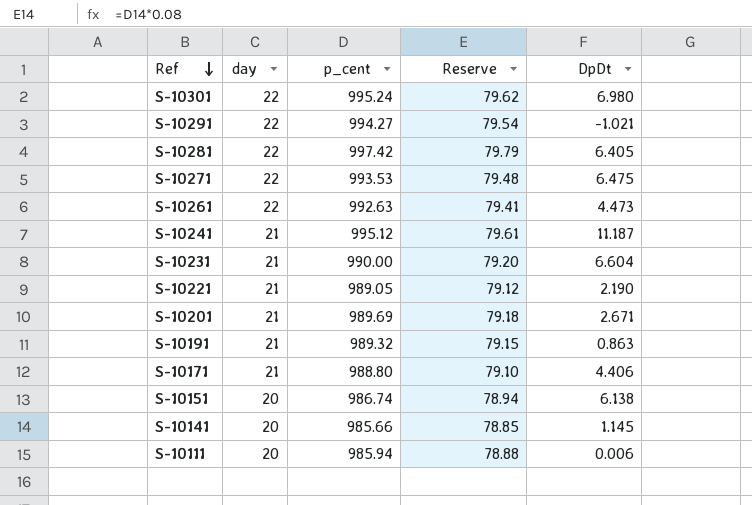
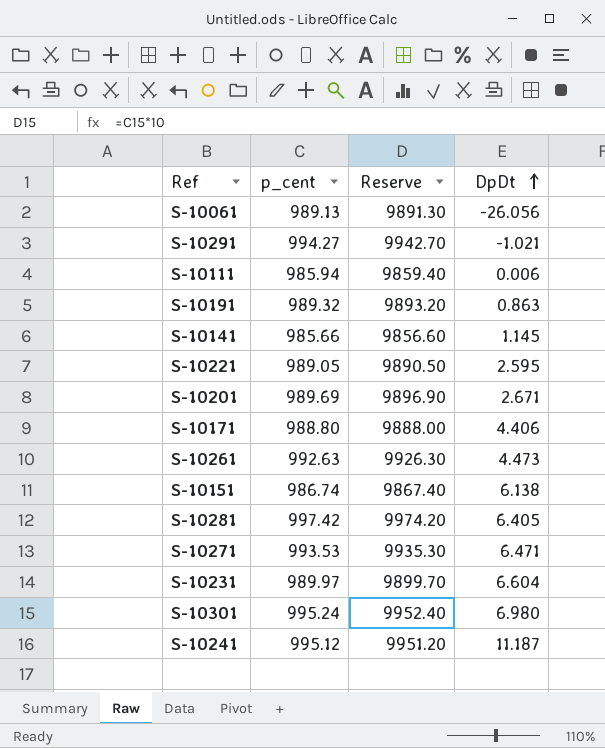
row order: Ref descending -> DpDt ascending
column day | position: 2 -> none
column Reserve | formula: [p_cent] * 0.08 -> [p_cent] * 10
row S-10061: none -> 989.13 | 9891.30 | -26.056
S-10221 | DpDt: 2.190 -> 2.595
S-10271 | DpDt: 6.475 -> 6.471
S-10231 | p_cent: 990.00 -> 989.97

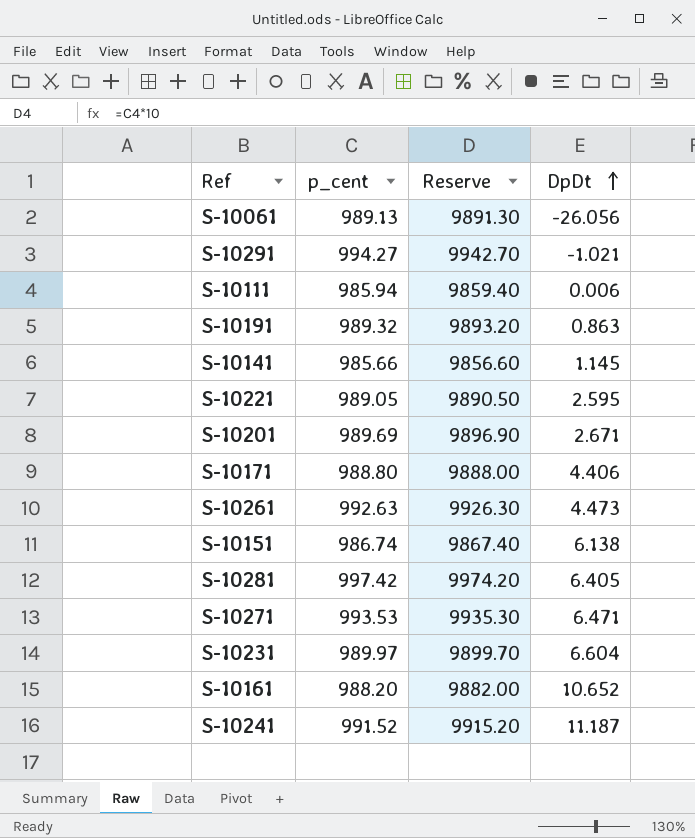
row S-10301: 995.24 | 9952.40 | 6.980 -> none
row S-10161: none -> 988.20 | 9882.00 | 10.652
S-10241 | p_cent: 995.12 -> 991.52
S-10241 | Reserve: 9951.20 -> 9915.20

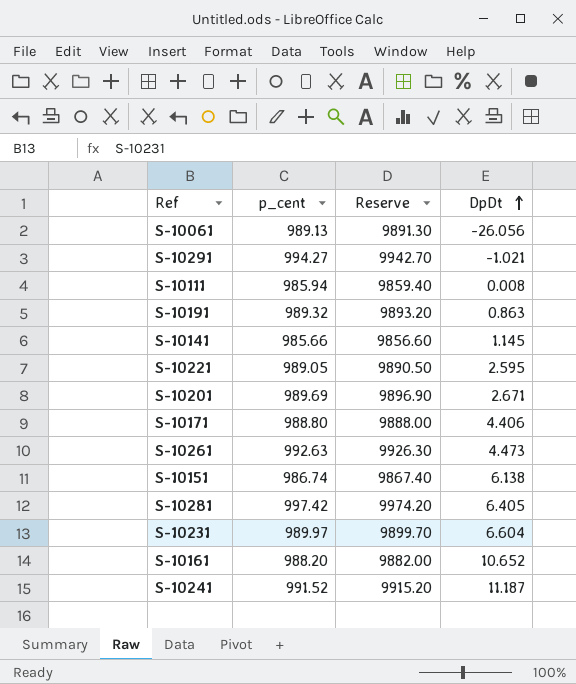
row S-10271: 993.53 | 9935.30 | 6.471 -> none
S-10111 | DpDt: 0.006 -> 0.008

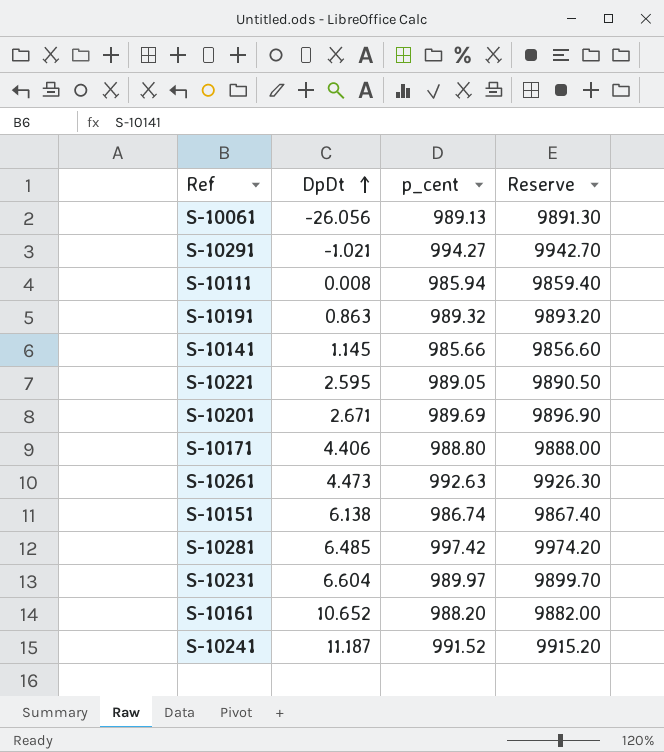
column DpDt | position: 4 -> 2
S-10281 | DpDt: 6.405 -> 6.485

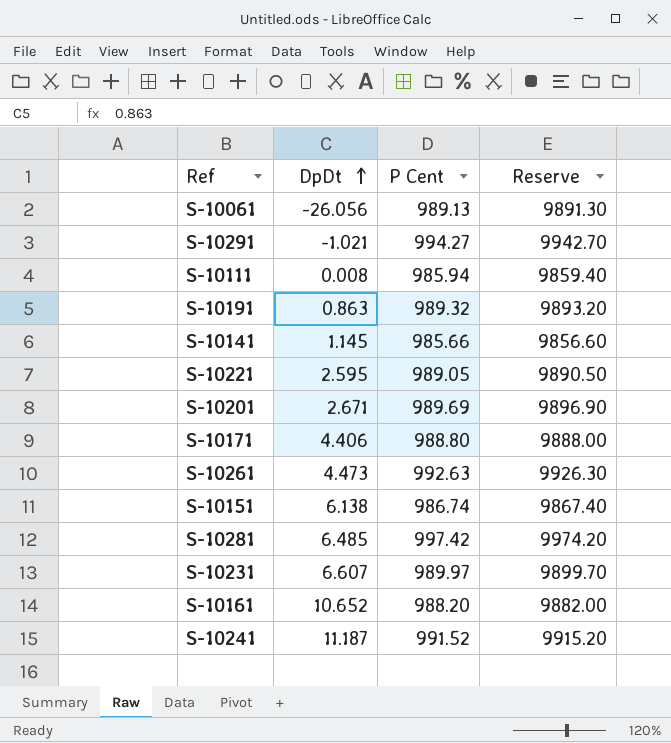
column name: p_cent -> P Cent
S-10231 | DpDt: 6.604 -> 6.607

